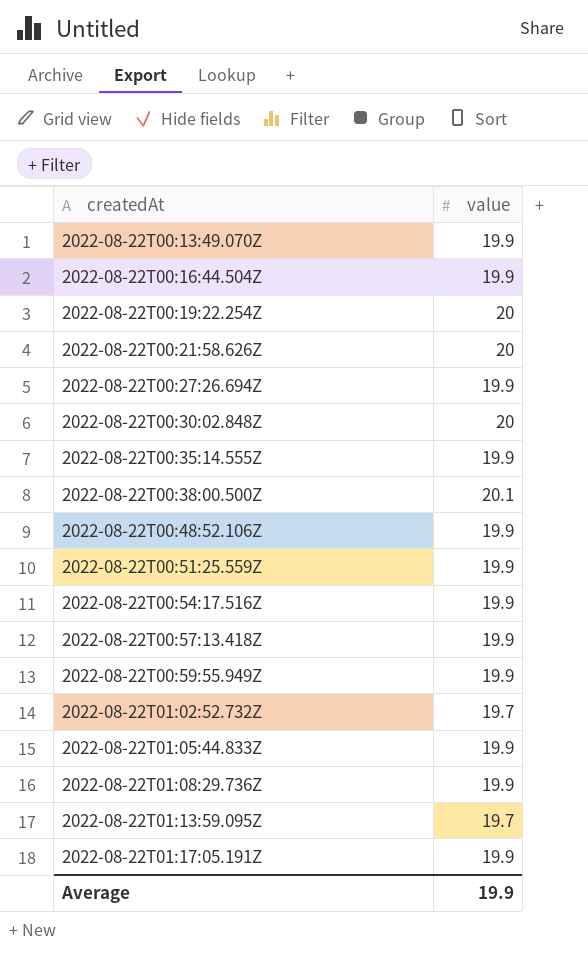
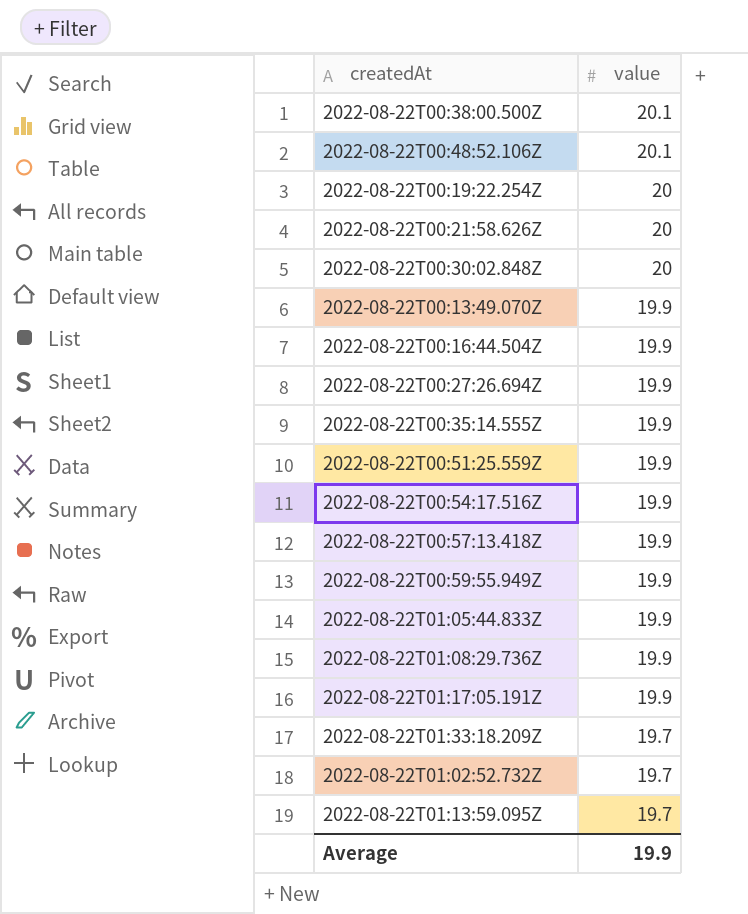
row order: createdAt ascending -> value descending
2022-08-22T00:48:52.106Z | value: 19.9 -> 20.1
row 2022-08-22T01:33:18.209Z: none -> 19.7

